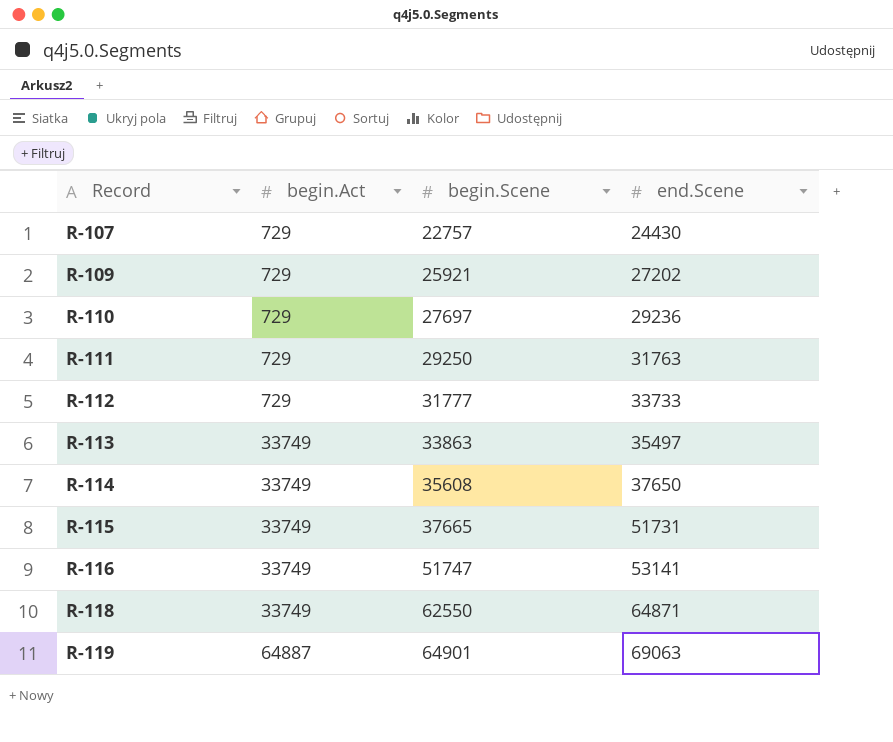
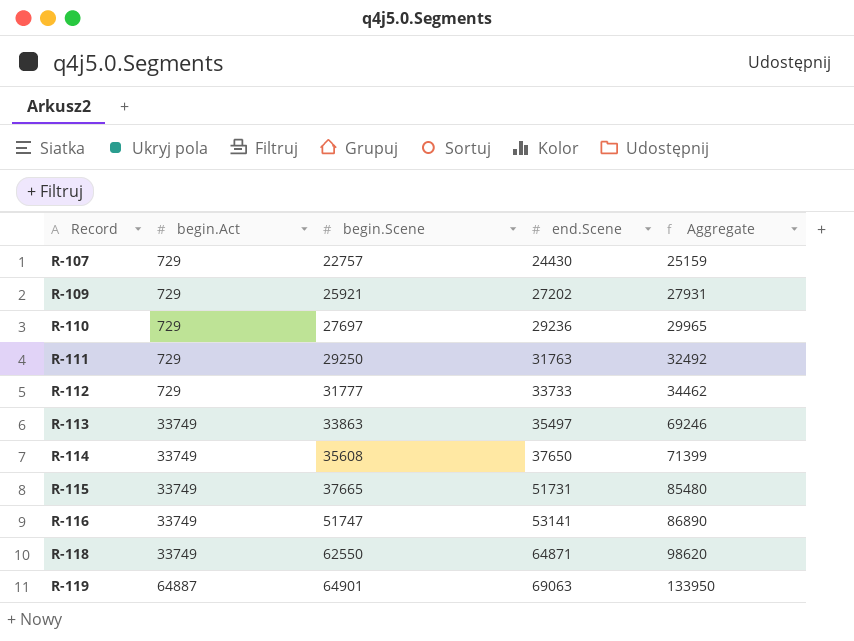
column Aggregate | formula: none -> [begin.Act] + [end.Scene]

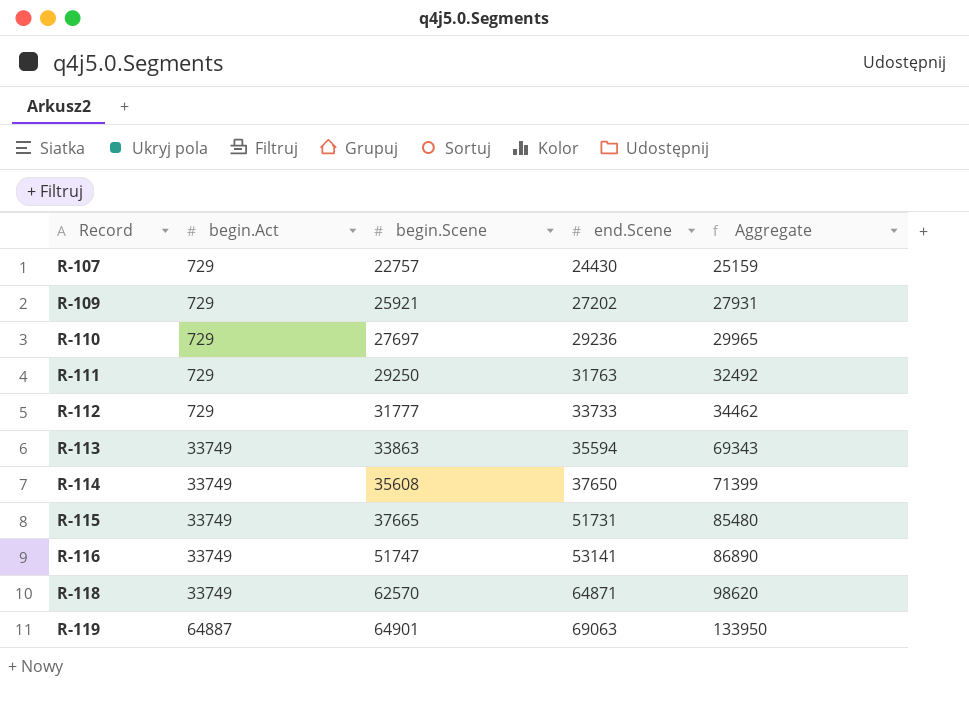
R-113 | end.Scene: 35497 -> 35594
R-113 | Aggregate: 69246 -> 69343
R-118 | begin.Scene: 62550 -> 62570

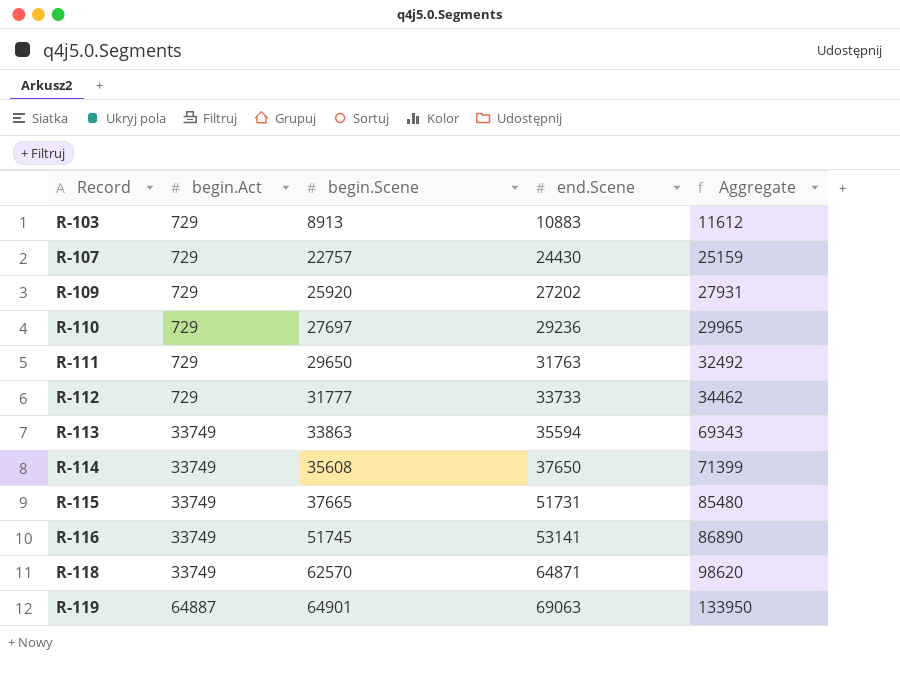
row R-103: none -> 729 | 8913 | 10883 | 11612
R-109 | begin.Scene: 25921 -> 25920
R-111 | begin.Scene: 29250 -> 29650
R-116 | begin.Scene: 51747 -> 51745

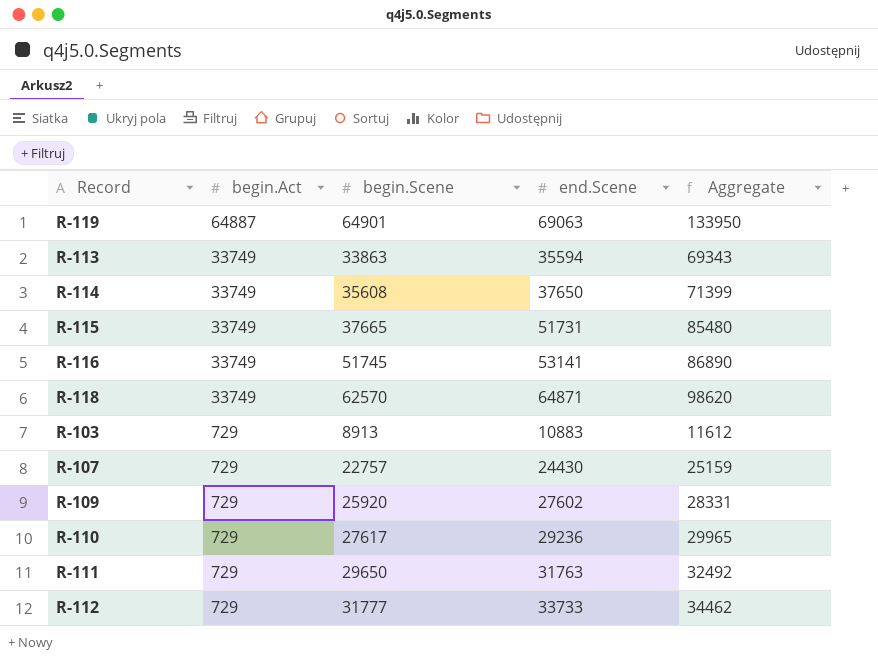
row order: Record ascending -> begin.Act descending
R-109 | end.Scene: 27202 -> 27602
R-109 | Aggregate: 27931 -> 28331
R-110 | begin.Scene: 27697 -> 27617

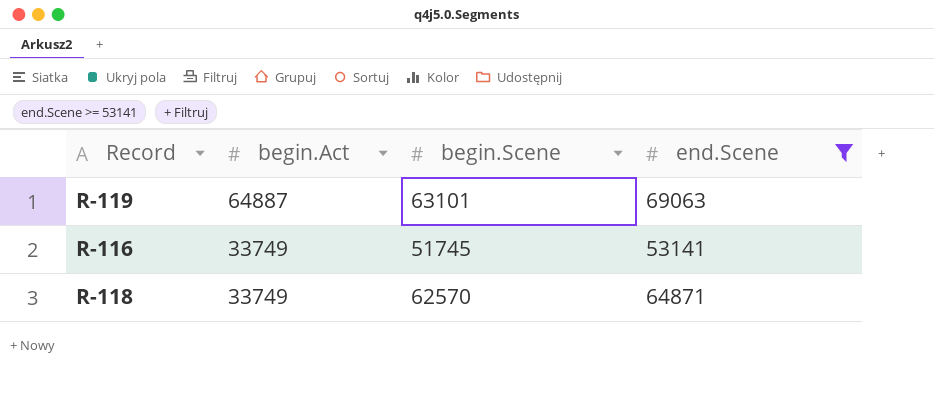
filter: none -> end.Scene >= 53141
column Aggregate | formula: [begin.Act] + [end.Scene] -> none
R-119 | begin.Scene: 64901 -> 63101

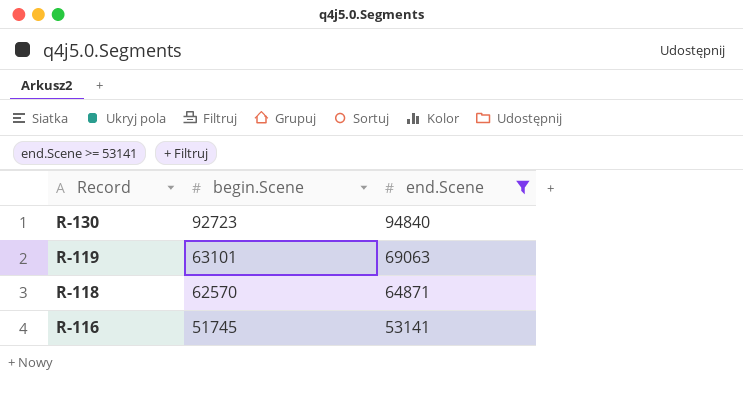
row order: begin.Act descending -> Record descending
column begin.Act | position: 2 -> none
row R-130: none -> 92723 | 94840

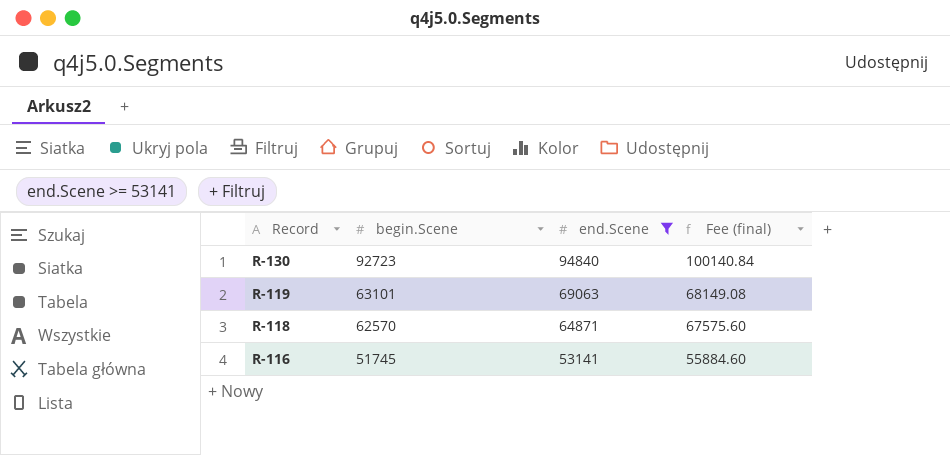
column Fee (final) | formula: none -> [begin.Scene] * 1.08

